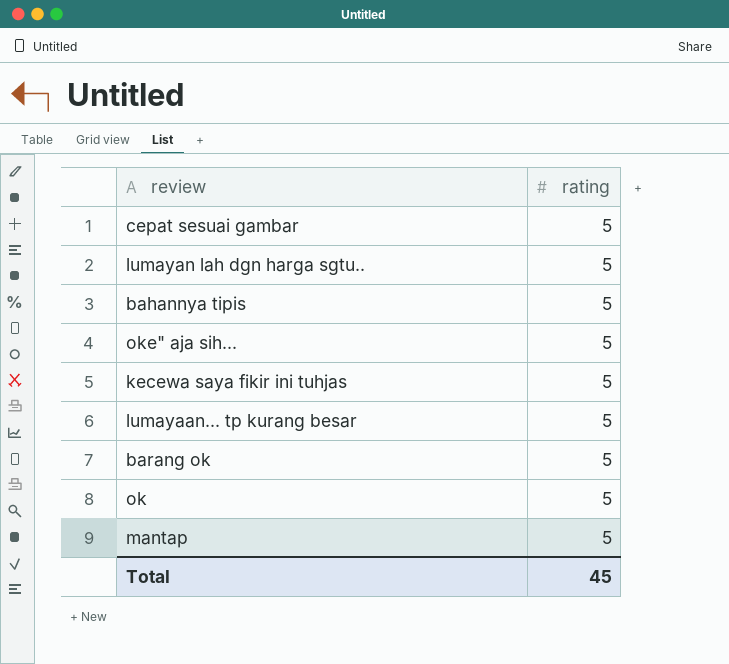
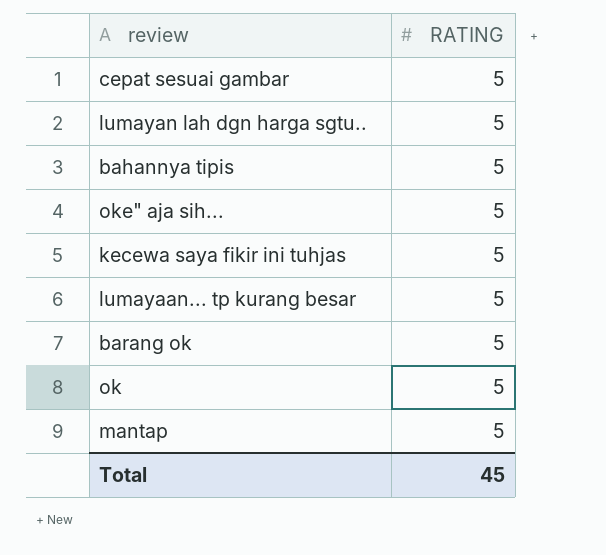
column name: rating -> RATING

